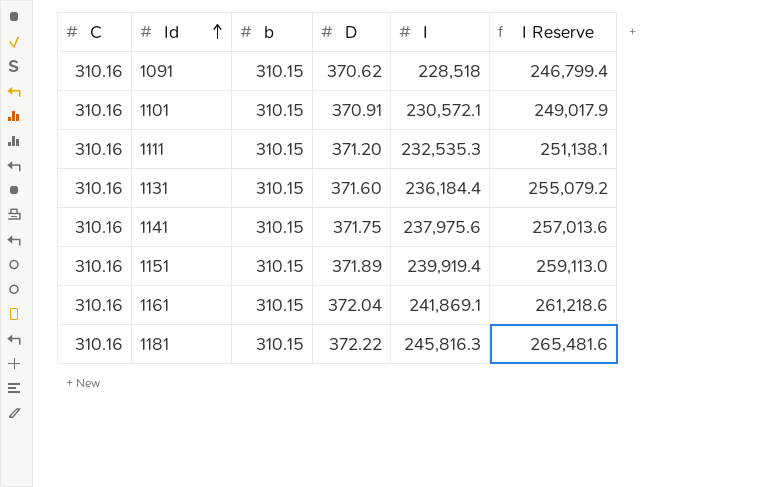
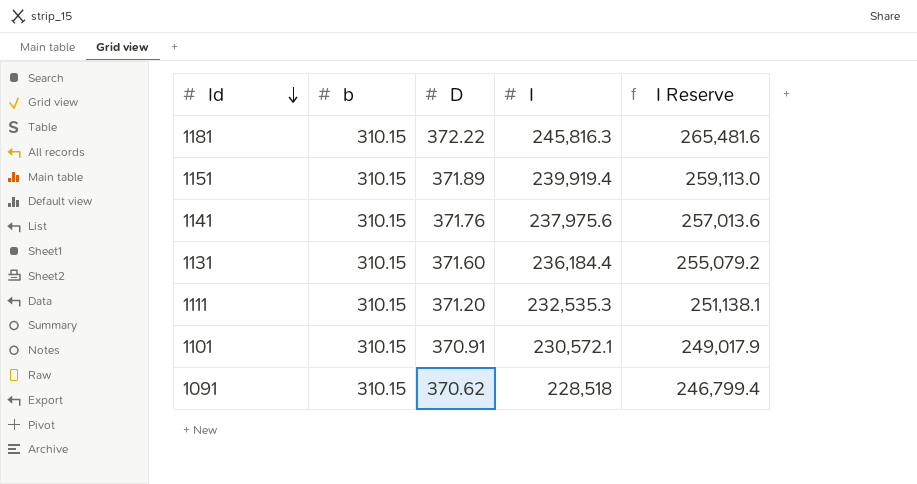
row order: Id ascending -> Id descending
column C | position: 1 -> none
row 1161: 310.16 | 310.15 | 372.04 | 241,869.1 | 261,218.6 -> none
1141 | D: 371.75 -> 371.76

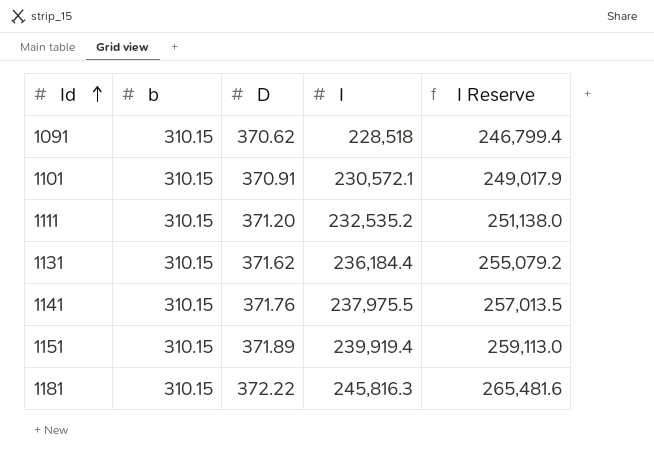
row order: Id descending -> Id ascending
1111 | I: 232,535.3 -> 232,535.2
1111 | I Reserve: 251,138.1 -> 251,138.0
1131 | D: 371.60 -> 371.62
1141 | I: 237,975.6 -> 237,975.5
1141 | I Reserve: 257,013.6 -> 257,013.5

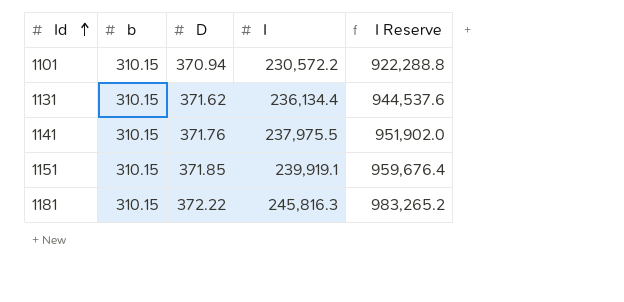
column I Reserve | formula: [I] * 1.08 -> [I] * 4
row 1091: 310.15 | 370.62 | 228,518 | 246,799.4 -> none
row 1111: 310.15 | 371.20 | 232,535.2 | 251,138.0 -> none
1101 | D: 370.91 -> 370.94
1101 | I: 230,572.1 -> 230,572.2
1131 | I: 236,184.4 -> 236,134.4
1151 | D: 371.89 -> 371.85
1151 | I: 239,919.4 -> 239,919.1

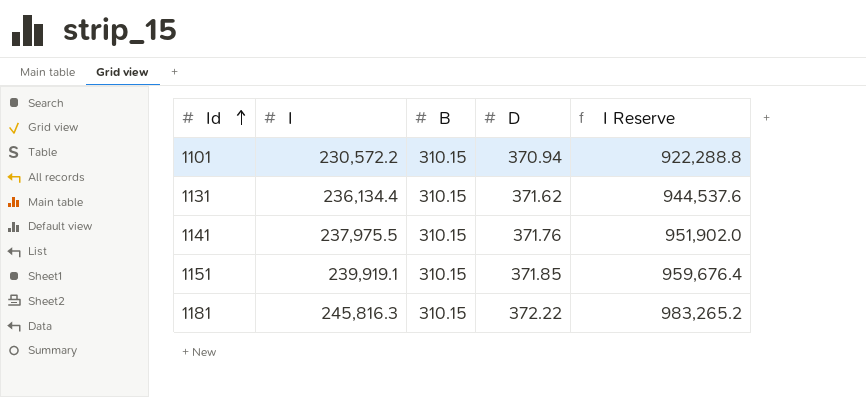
column I | position: 4 -> 2
column name: b -> B

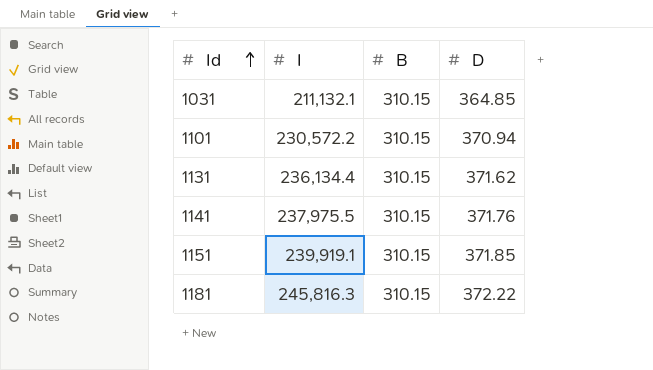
column I Reserve | formula: [I] * 4 -> none
row 1031: none -> 211,132.1 | 310.15 | 364.85

